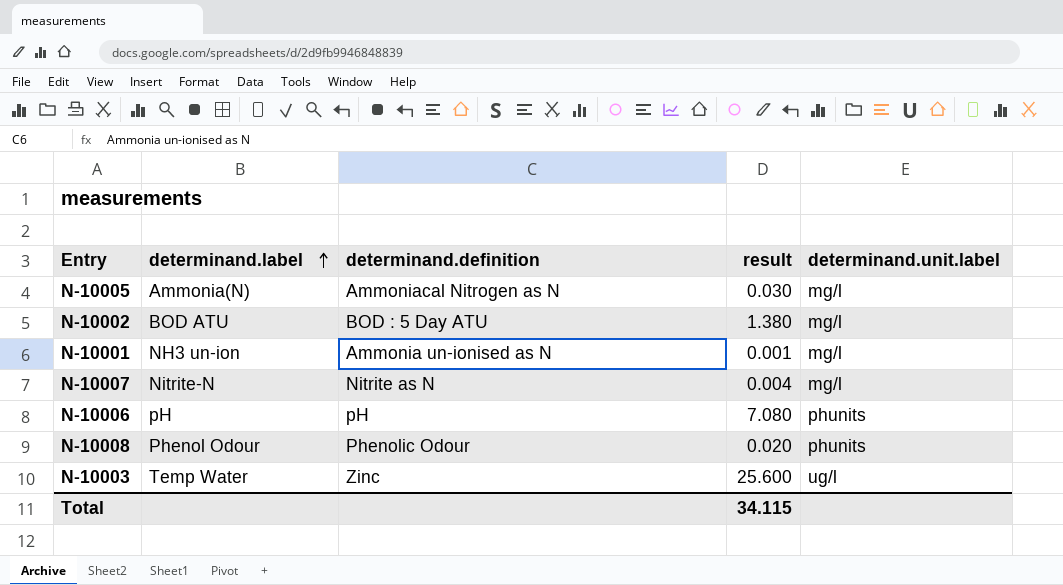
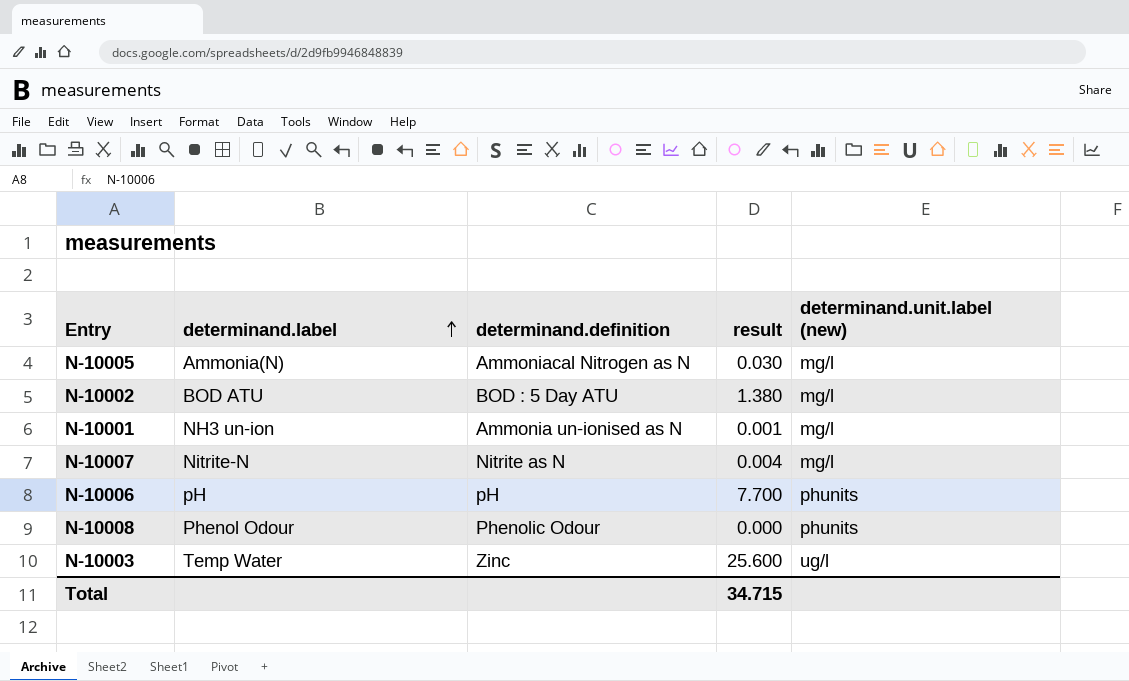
column name: determinand.unit.label -> determinand.unit.label (new)
N-10006 | result: 7.080 -> 7.700
N-10008 | result: 0.020 -> 0.000
Total | result: 34.115 -> 34.715

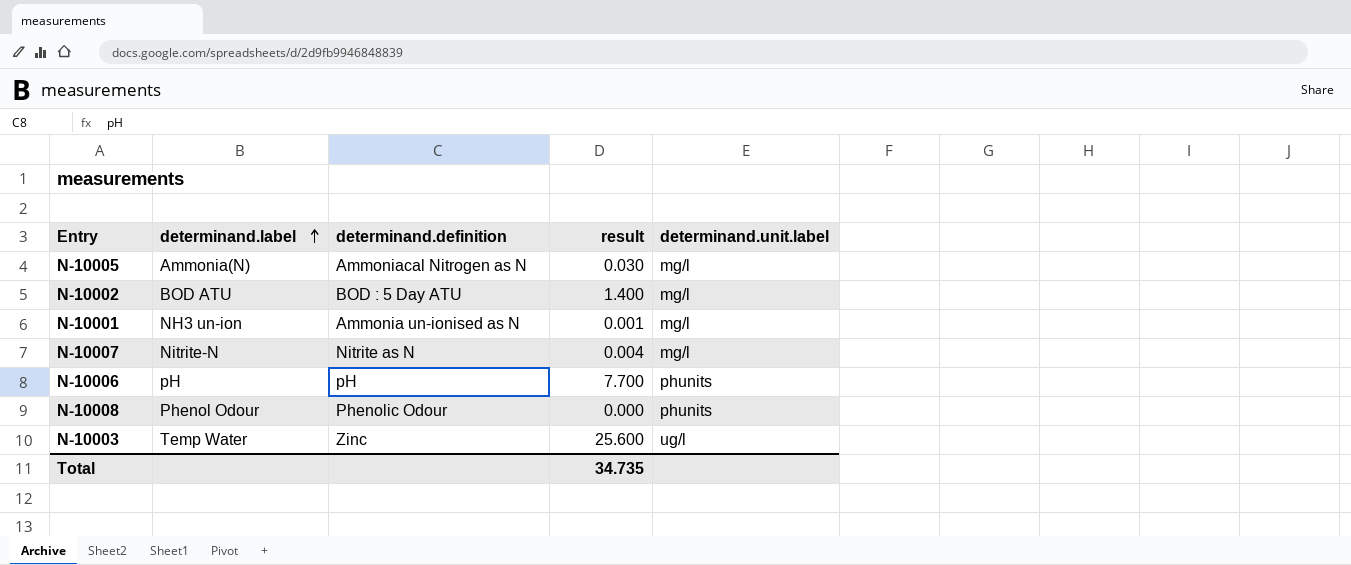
column name: determinand.unit.label (new) -> determinand.unit.label
N-10002 | result: 1.380 -> 1.400
Total | result: 34.715 -> 34.735

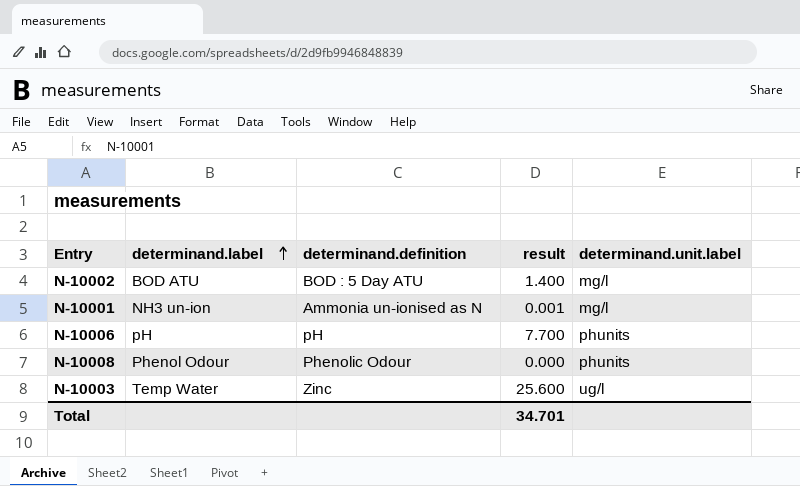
row N-10005: Ammonia(N) | Ammoniacal Nitrogen as N | 0.030 | mg/l -> none
row N-10007: Nitrite-N | Nitrite as N | 0.004 | mg/l -> none
Total | result: 34.735 -> 34.701

